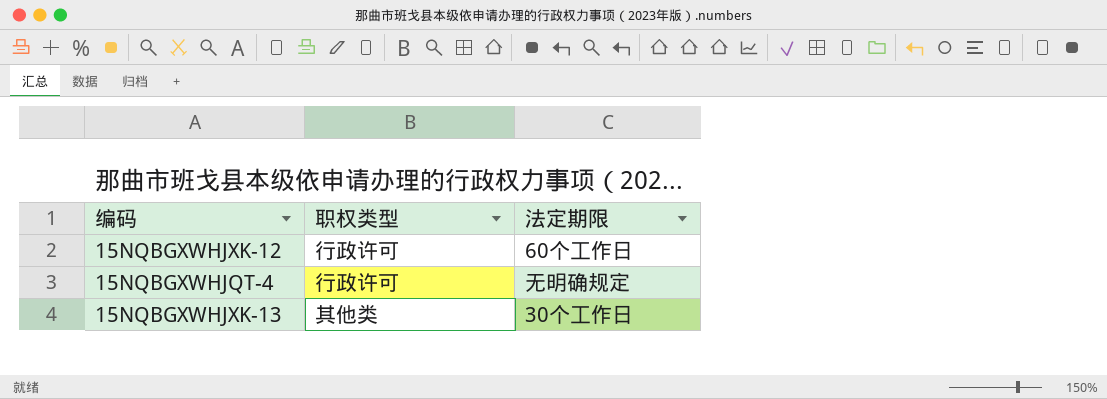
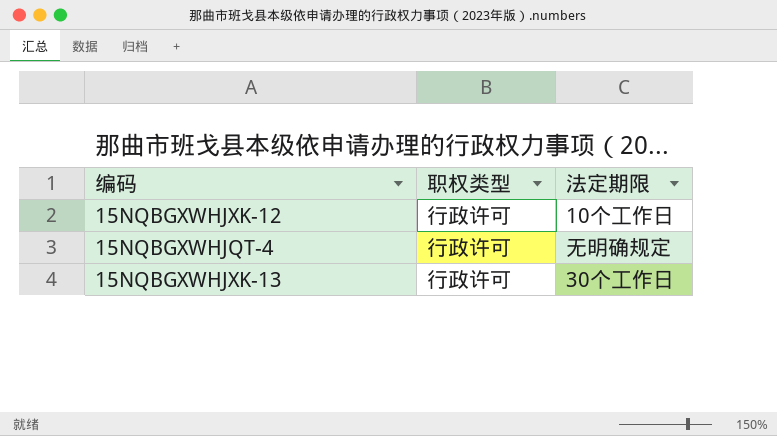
15NQBGXWHJXK-12 | 法定期限: 60个工作日 -> 10个工作日
15NQBGXWHJXK-13 | 职权类型: 其他类 -> 行政许可

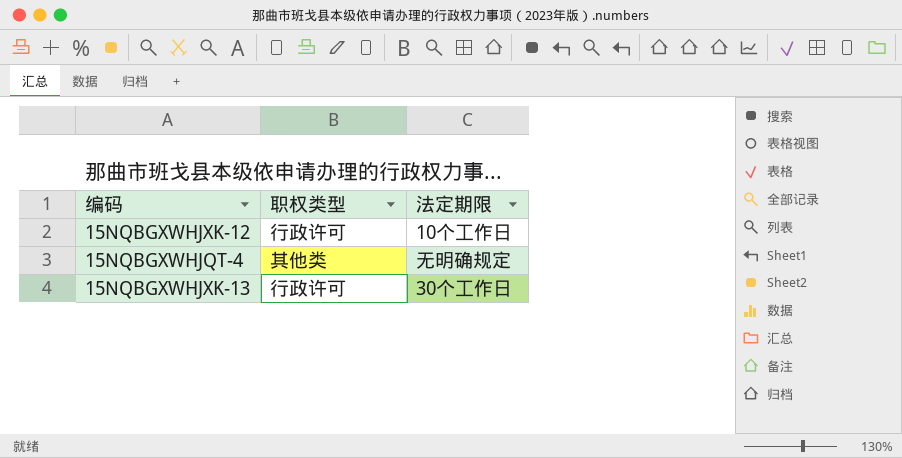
15NQBGXWHJQT-4 | 职权类型: 行政许可 -> 其他类

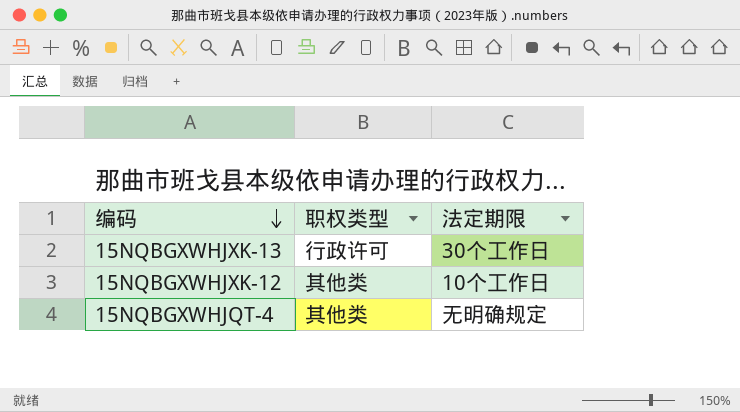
row order: none -> 编码 descending
15NQBGXWHJXK-12 | 职权类型: 行政许可 -> 其他类

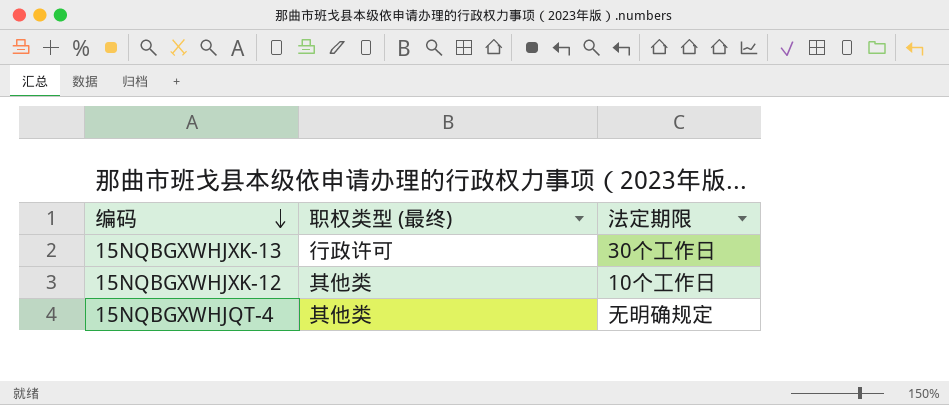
column name: 职权类型 -> 职权类型 (最终)

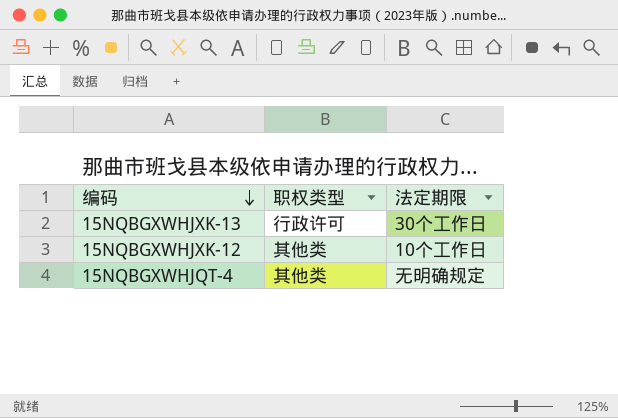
column name: 职权类型 (最终) -> 职权类型

